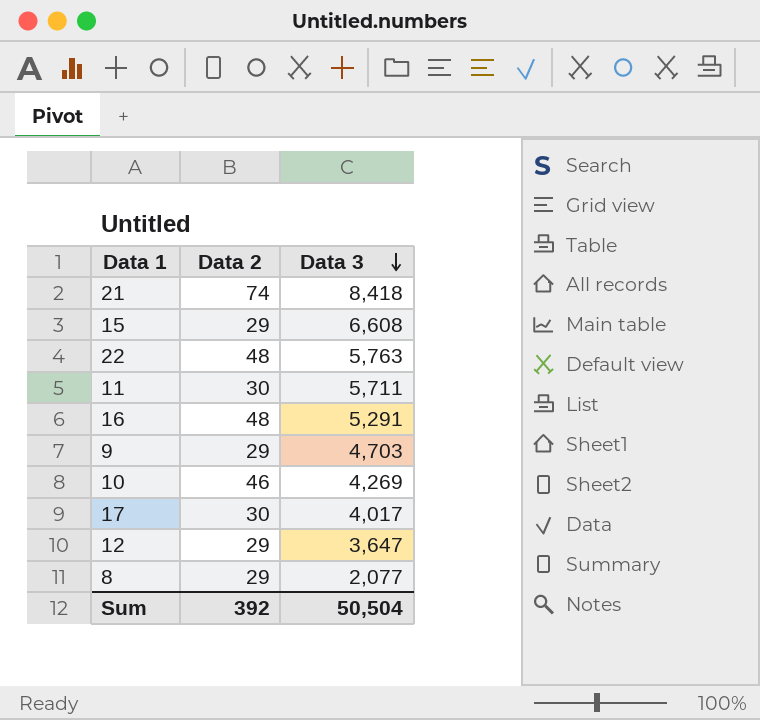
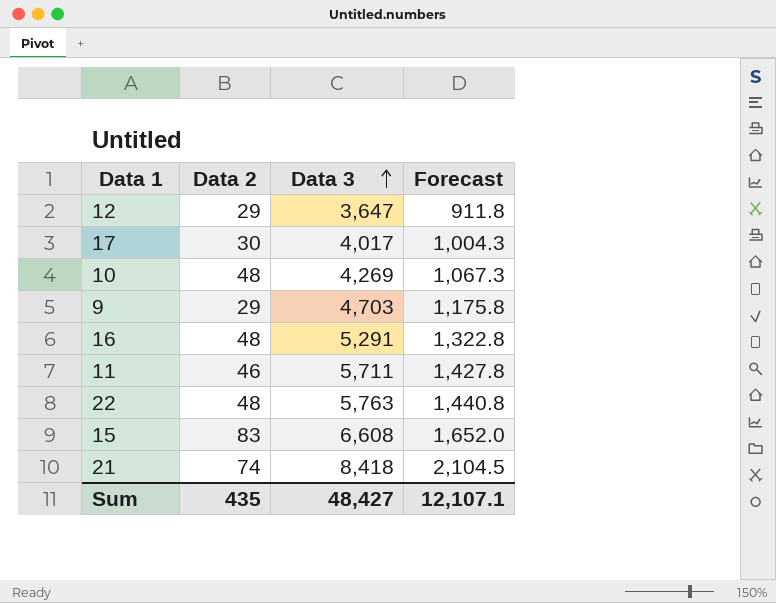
row order: Data 3 descending -> Data 3 ascending
column Forecast | formula: none -> [Data 3] * 0.25
row 8: 29 | 2,077 -> none
10 | Data 2: 46 -> 48
11 | Data 2: 30 -> 46
15 | Data 2: 29 -> 83
Sum | Data 2: 392 -> 435
Sum | Data 3: 50,504 -> 48,427

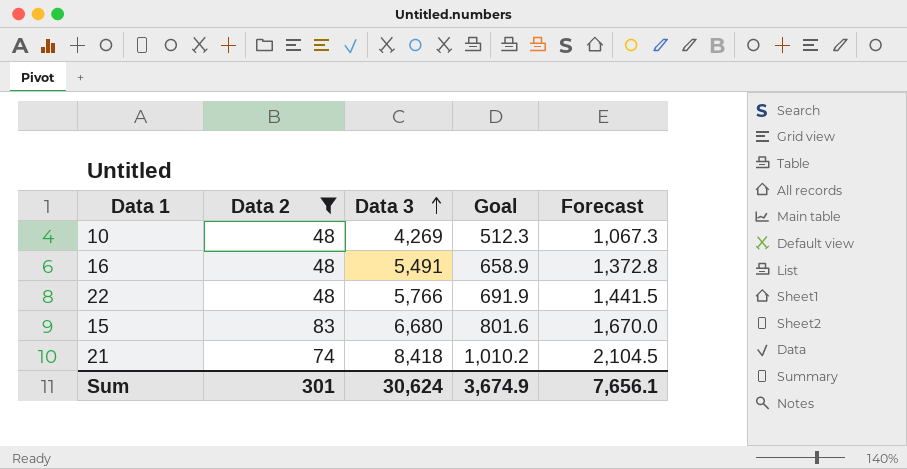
filter: none -> Data 2 >= 48
column Goal | formula: none -> [Data 3] * 0.12
16 | Data 3: 5,291 -> 5,491
16 | Forecast: 1,322.8 -> 1,372.8
22 | Data 3: 5,763 -> 5,766
22 | Forecast: 1,440.8 -> 1,441.5
15 | Data 3: 6,608 -> 6,680
15 | Forecast: 1,652.0 -> 1,670.0
Sum | Data 2: 435 -> 301
Sum | Data 3: 48,427 -> 30,624
Sum | Forecast: 12,107.1 -> 7,656.1

